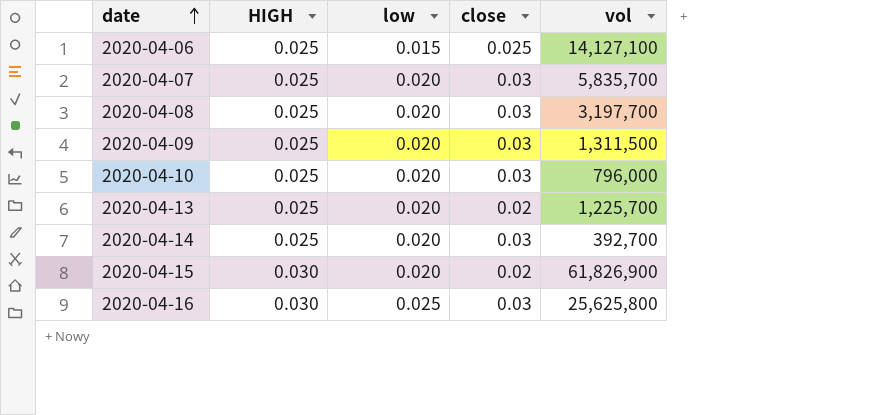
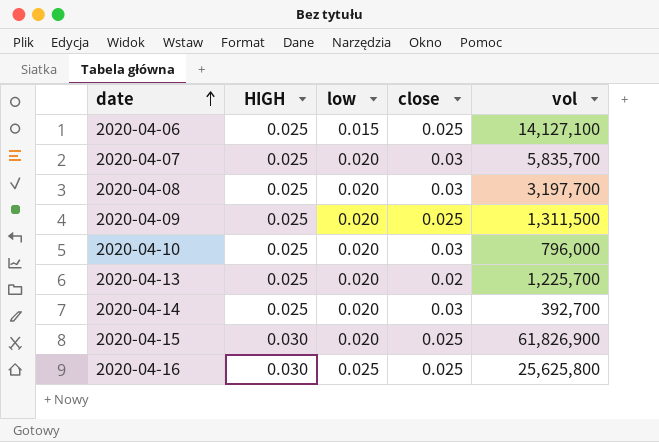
2020-04-09 | close: 0.03 -> 0.025
2020-04-15 | close: 0.02 -> 0.025
2020-04-16 | close: 0.03 -> 0.025

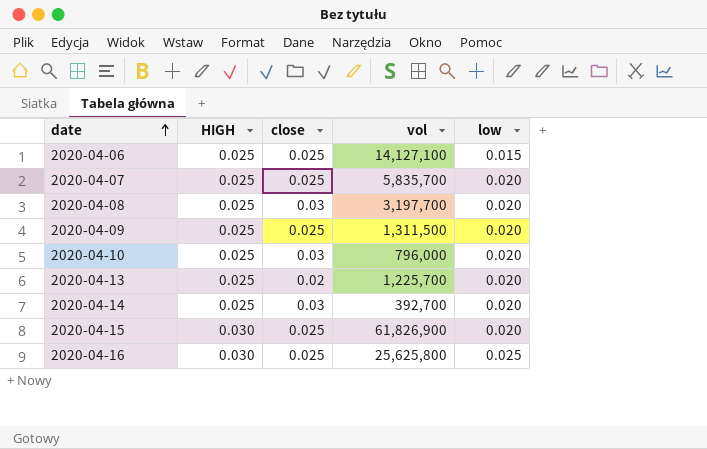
column low | position: 3 -> 5
2020-04-07 | close: 0.03 -> 0.025

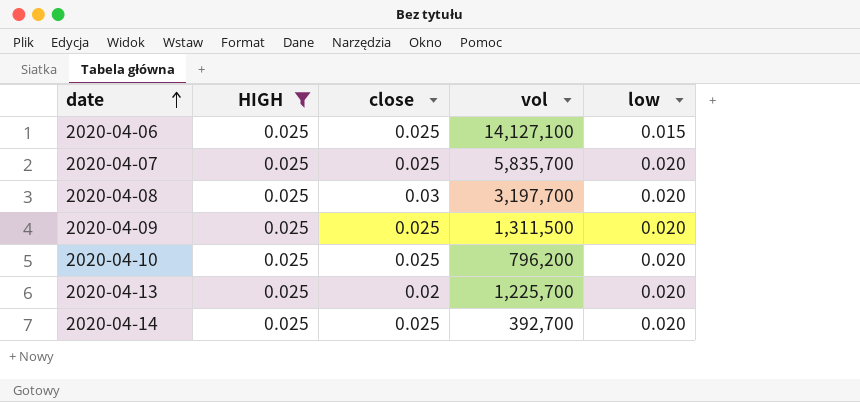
filter: none -> HIGH = 0.025
2020-04-10 | close: 0.03 -> 0.025
2020-04-10 | vol: 796,000 -> 796,200
2020-04-14 | close: 0.03 -> 0.025

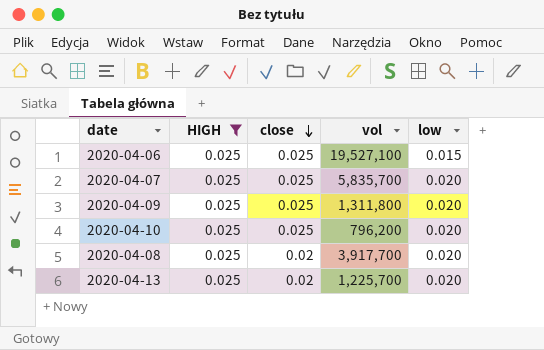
row order: date ascending -> close descending
row 2020-04-14: 0.025 | 0.025 | 392,700 | 0.020 -> none
2020-04-06 | vol: 14,127,100 -> 19,527,100
2020-04-09 | vol: 1,311,500 -> 1,311,800
2020-04-08 | close: 0.03 -> 0.02
2020-04-08 | vol: 3,197,700 -> 3,917,700

